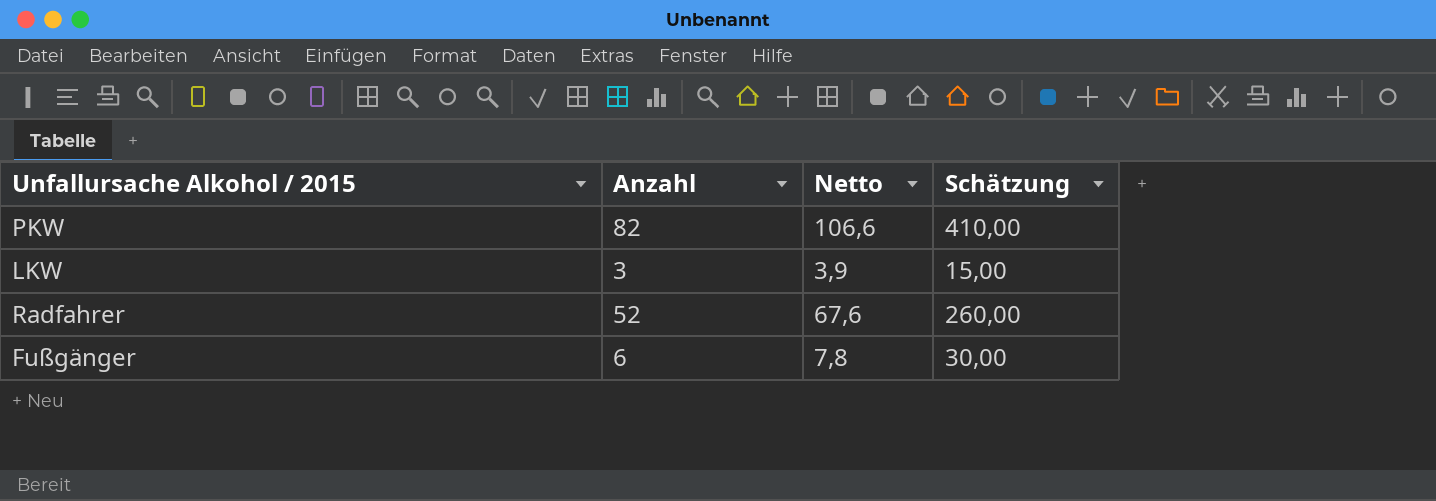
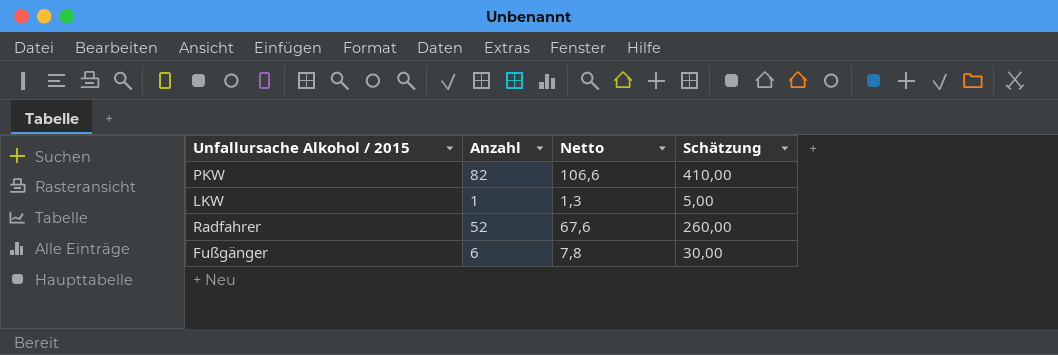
LKW | Anzahl: 3 -> 1
LKW | Netto: 3,9 -> 1,3
LKW | Schätzung: 15,00 -> 5,00

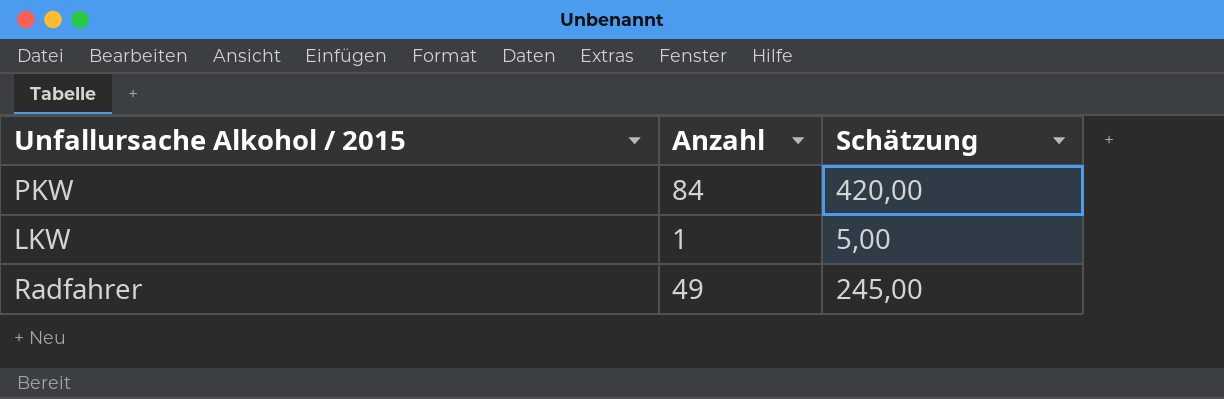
column Netto | formula: [Anzahl] * 1,3 -> none
row Fußgänger: 6 | 7,8 | 30,00 -> none
PKW | Anzahl: 82 -> 84
PKW | Schätzung: 410,00 -> 420,00
Radfahrer | Anzahl: 52 -> 49
Radfahrer | Schätzung: 260,00 -> 245,00

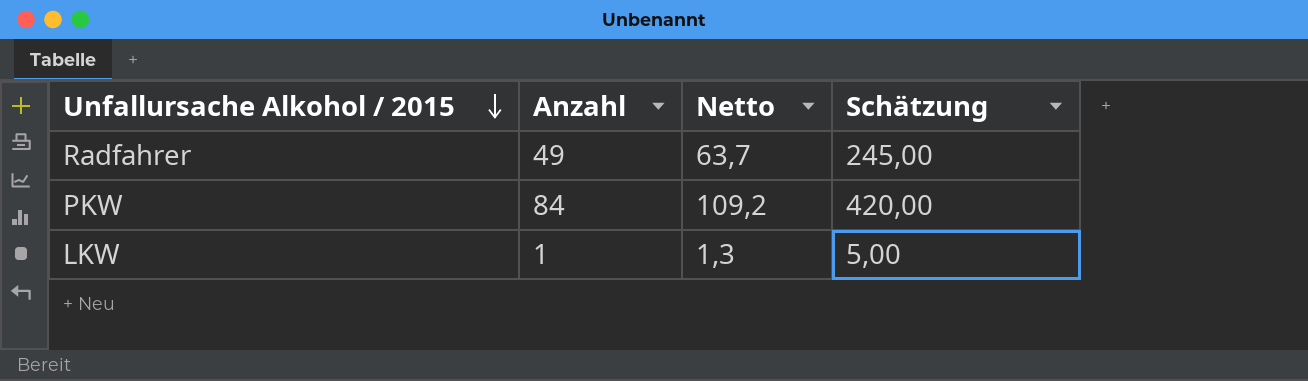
row order: none -> Unfallursache Alkohol / 2015 descending
column Netto | formula: none -> [Anzahl] * 1,3

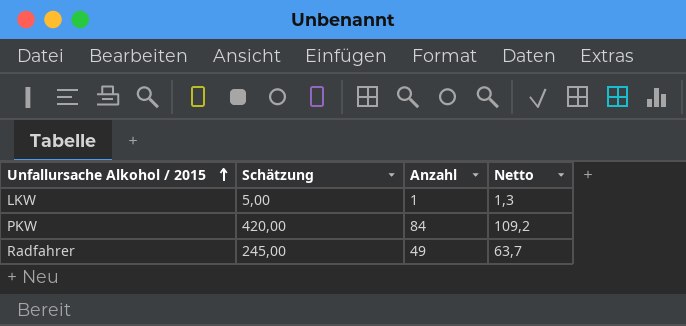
row order: Unfallursache Alkohol / 2015 descending -> Unfallursache Alkohol / 2015 ascending
column Schätzung | position: 4 -> 2

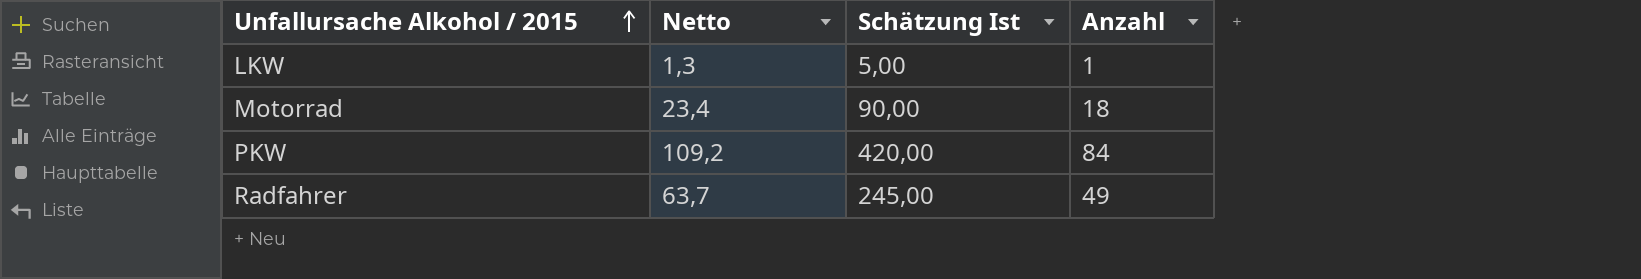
column Netto | position: 4 -> 2
column name: Schätzung -> Schätzung Ist
row Motorrad: none -> 23,4 | 90,00 | 18

